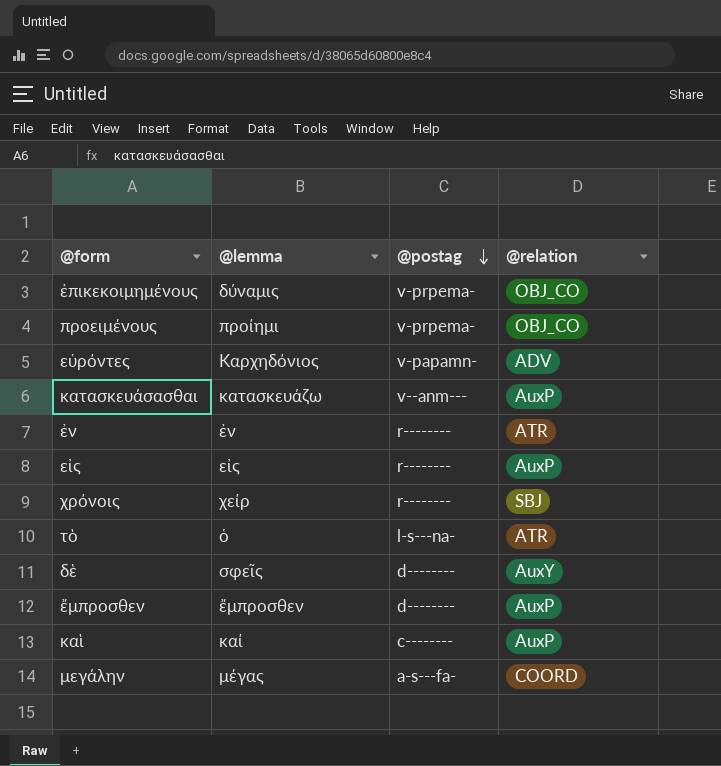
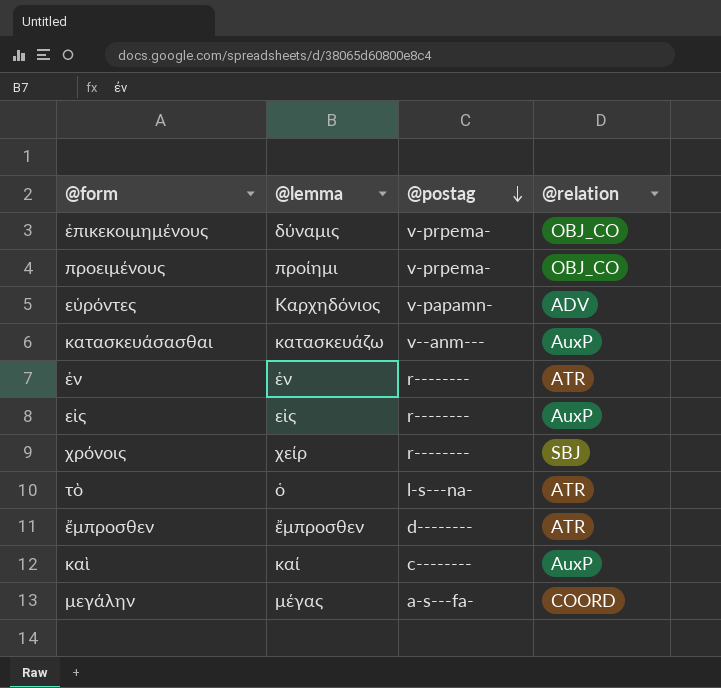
row δὲ: σφεῖς | d-------- | AuxY -> none
ἔμπροσθεν | @relation: AuxP -> ATR

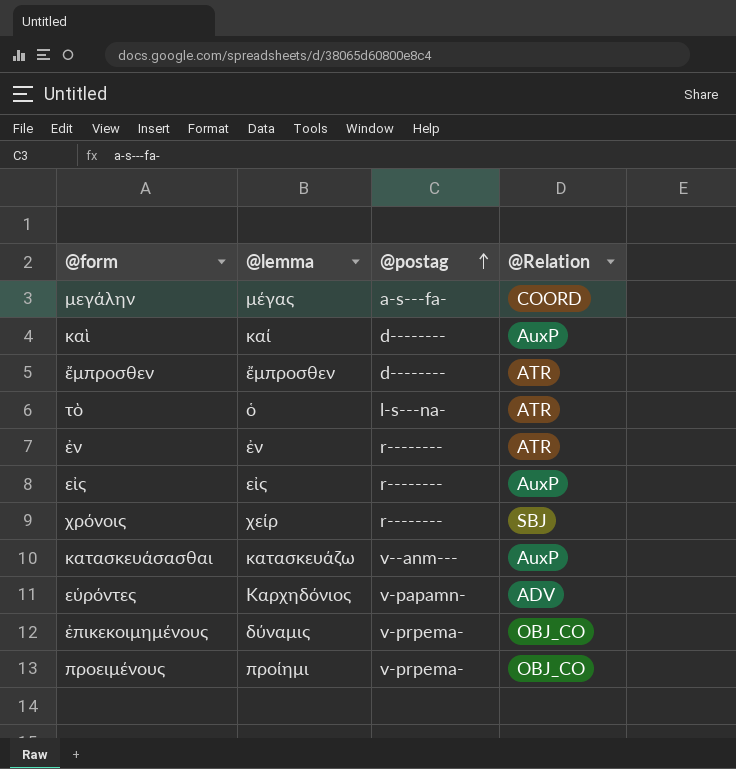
row order: @postag descending -> @postag ascending
column name: @relation -> @Relation
καὶ | @postag: c-------- -> d--------

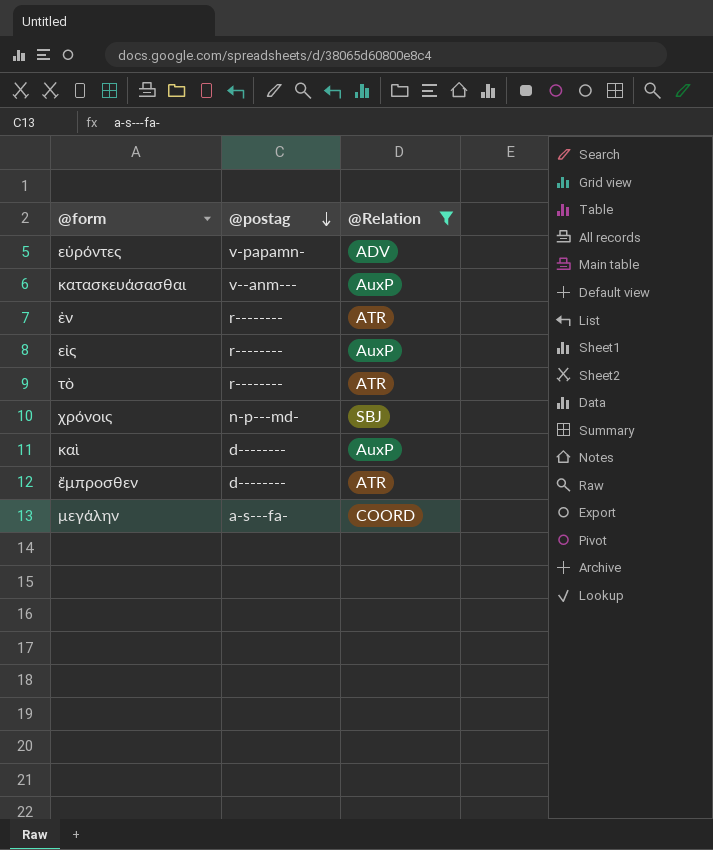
filter: none -> @Relation != OBJ_CO
row order: @postag ascending -> @postag descending
column @lemma | position: 2 -> none
τὸ | @postag: l-s---na- -> r--------
χρόνοις | @postag: r-------- -> n-p---md-

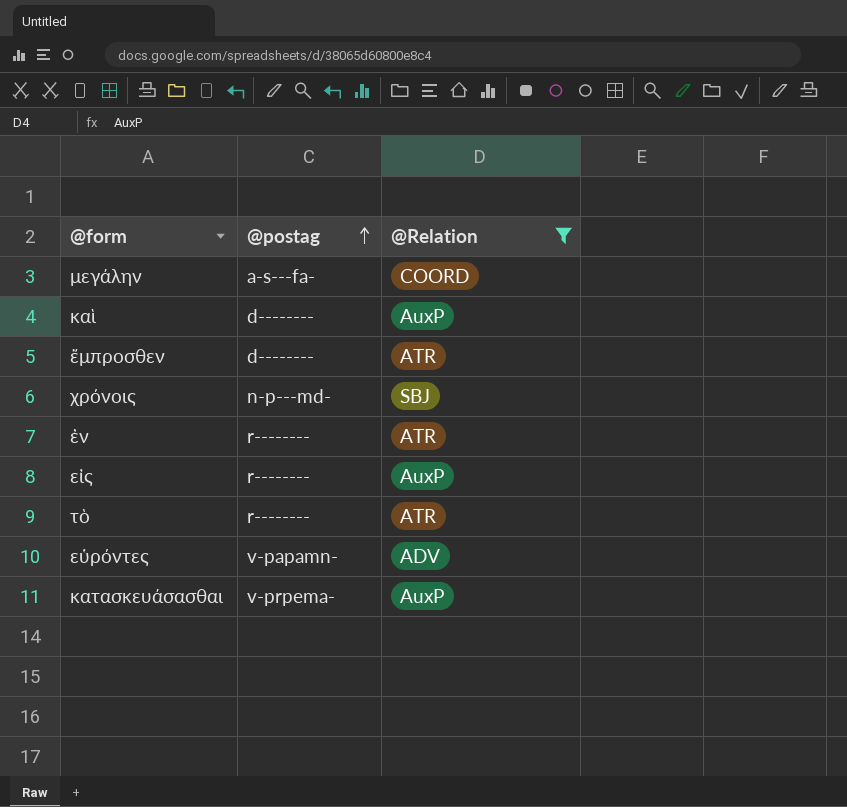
row order: @postag descending -> @postag ascending
κατασκευάσασθαι | @postag: v--anm--- -> v-prpema-

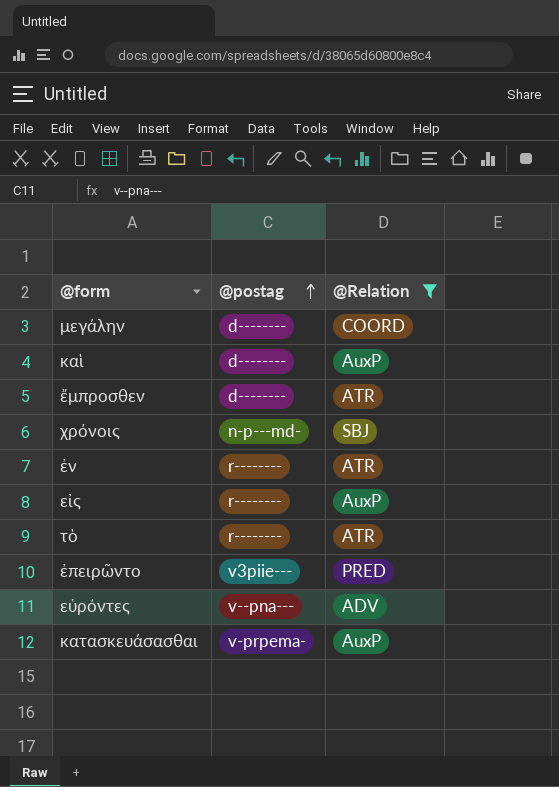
μεγάλην | @postag: a-s---fa- -> d--------
row ἐπειρῶντο: none -> v3piie--- | PRED
εὑρόντες | @postag: v-papamn- -> v--pna---

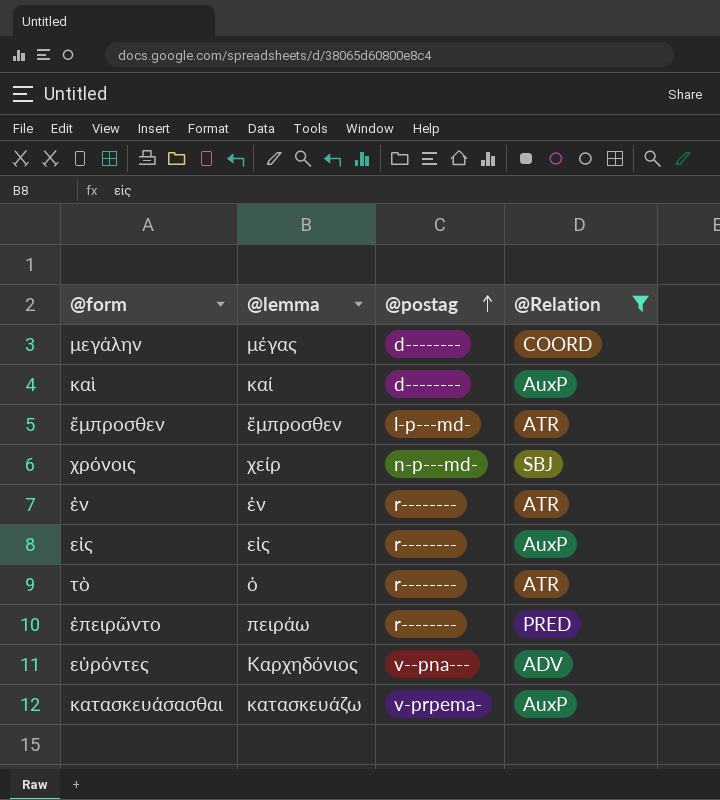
column @lemma | position: none -> 2
ἔμπροσθεν | @postag: d-------- -> l-p---md-
ἐπειρῶντο | @postag: v3piie--- -> r--------

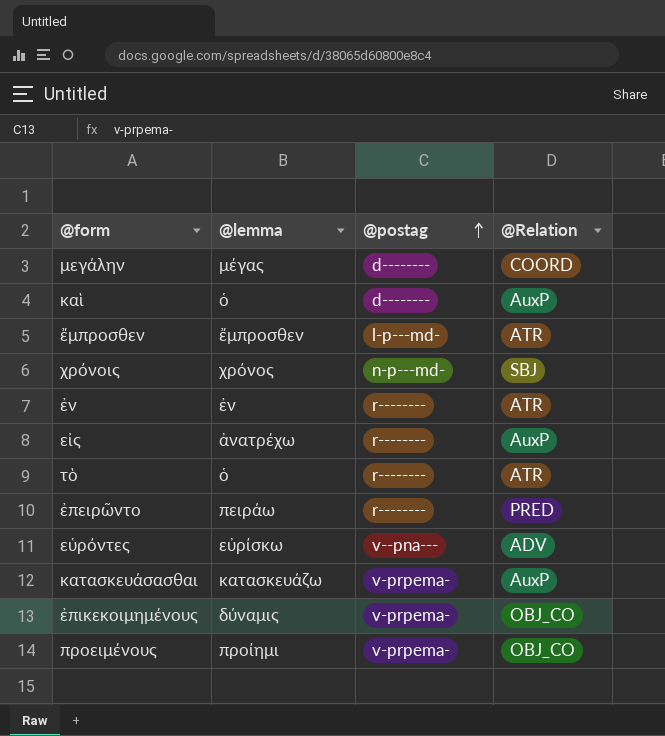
filter: @Relation != OBJ_CO -> none
καὶ | @lemma: καί -> ὁ
χρόνοις | @lemma: χείρ -> χρόνος
εἰς | @lemma: εἰς -> ἀνατρέχω
εὑρόντες | @lemma: Καρχηδόνιος -> εὐρίσκω

